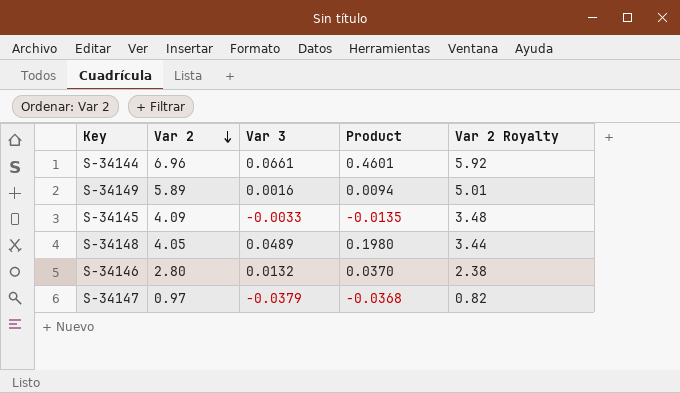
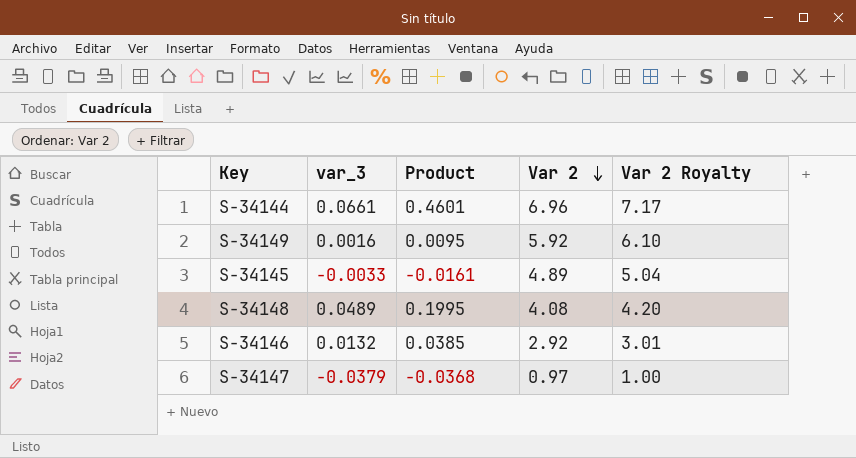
column name: Var 3 -> var_3
column Var 2 | position: 2 -> 4
column Var 2 Royalty | formula: [Var 2] * 0.85 -> [Var 2] * 1.03
S-34149 | Product: 0.0094 -> 0.0095
S-34149 | Var 2: 5.89 -> 5.92
S-34145 | Product: -0.0135 -> -0.0161
S-34145 | Var 2: 4.09 -> 4.89
S-34148 | Product: 0.1980 -> 0.1995
S-34148 | Var 2: 4.05 -> 4.08
S-34146 | Product: 0.0370 -> 0.0385
S-34146 | Var 2: 2.80 -> 2.92

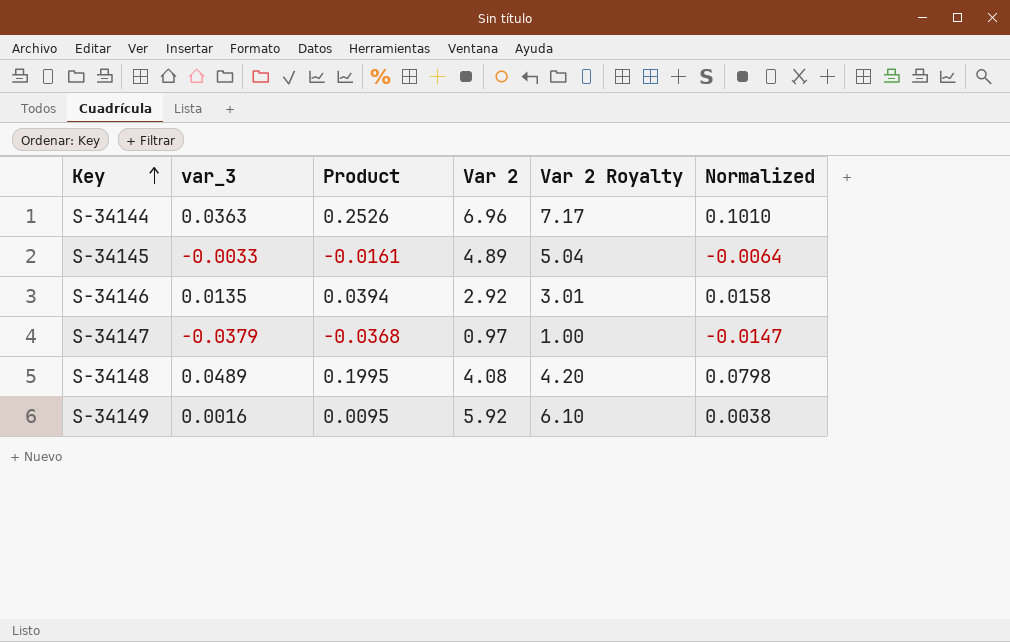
row order: Var 2 descending -> Key ascending
column Normalized | formula: none -> [Product] * 0.4
S-34144 | var_3: 0.0661 -> 0.0363
S-34144 | Product: 0.4601 -> 0.2526
S-34146 | var_3: 0.0132 -> 0.0135
S-34146 | Product: 0.0385 -> 0.0394

